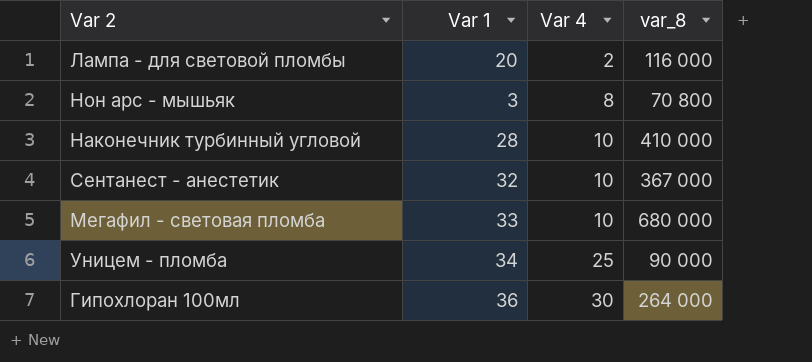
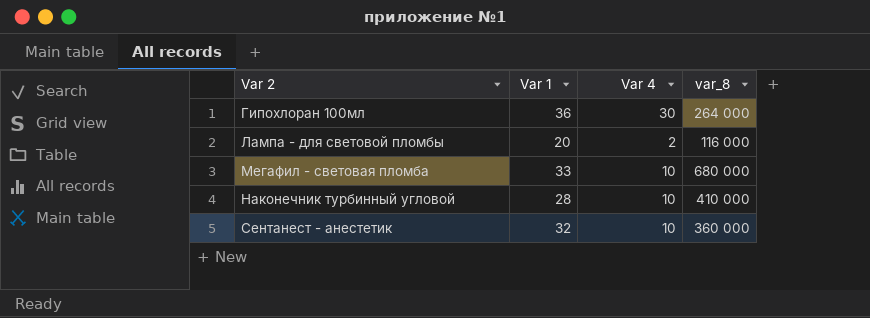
row order: Var 4 ascending -> Var 2 ascending
row Нон арс - мышьяк: 3 | 8 | 70 800 -> none
row Уницем - пломба: 34 | 25 | 90 000 -> none
Сентанест - анестетик | var_8: 367 000 -> 360 000

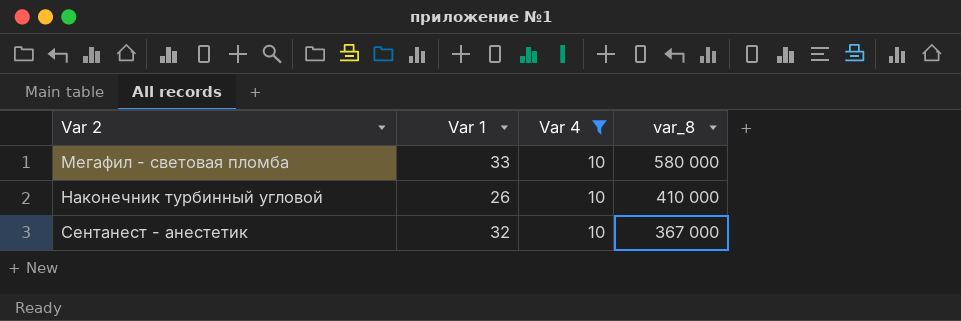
filter: none -> Var 4 = 10
Мегафил - световая пломба | var_8: 680 000 -> 580 000
Наконечник турбинный угловой | Var 1: 28 -> 26
Сентанест - анестетик | var_8: 360 000 -> 367 000

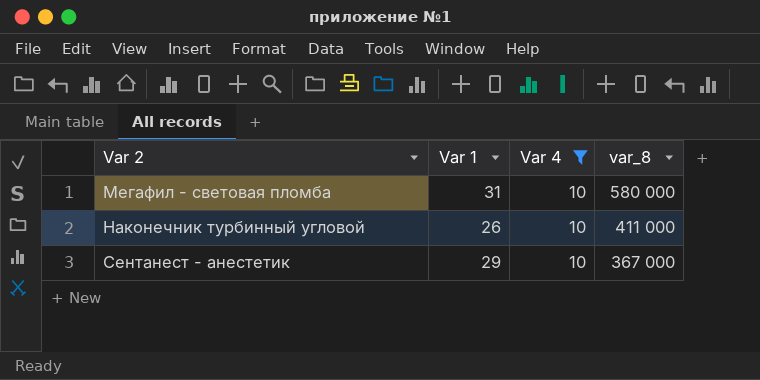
Мегафил - световая пломба | Var 1: 33 -> 31
Наконечник турбинный угловой | var_8: 410 000 -> 411 000
Сентанест - анестетик | Var 1: 32 -> 29

